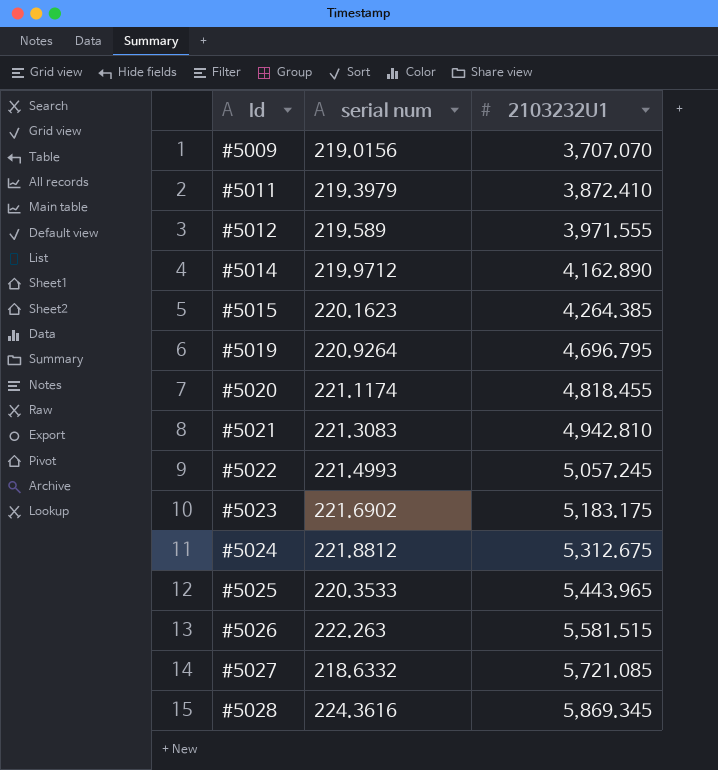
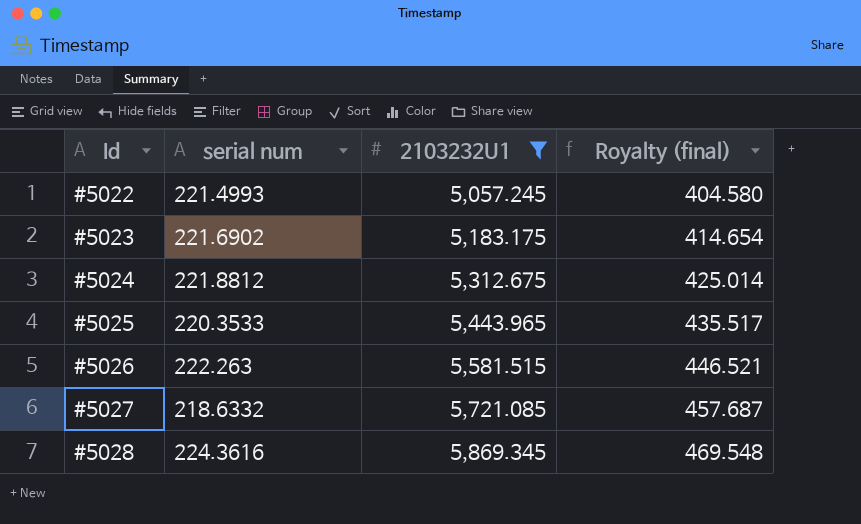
filter: none -> 2103232U1 >= 5,057.245
column Royalty (final) | formula: none -> [2103232U1] * 0.08

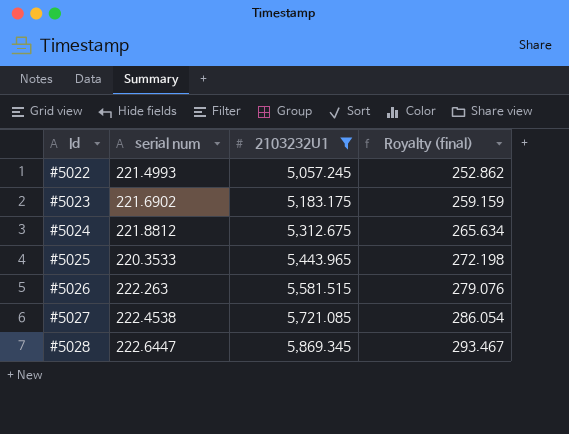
column Royalty (final) | formula: [2103232U1] * 0.08 -> [2103232U1] * 0.05
#5027 | serial num: 218.6332 -> 222.4538
#5028 | serial num: 224.3616 -> 222.6447

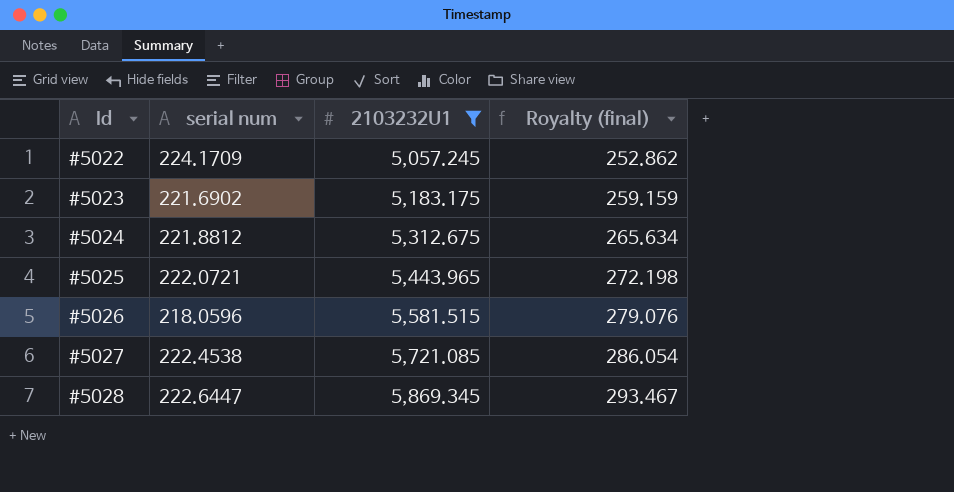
#5022 | serial num: 221.4993 -> 224.1709
#5025 | serial num: 220.3533 -> 222.0721
#5026 | serial num: 222.263 -> 218.0596

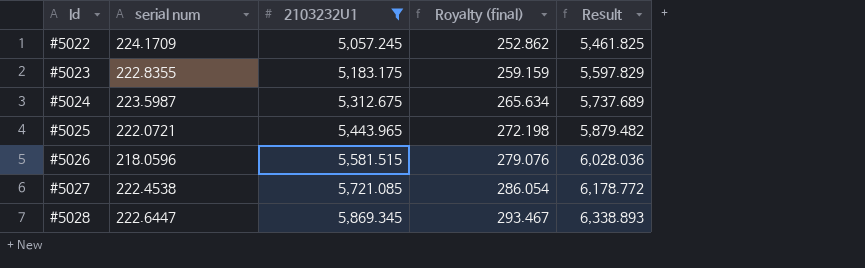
column Result | formula: none -> [2103232U1] * 1.08
#5023 | serial num: 221.6902 -> 222.8355
#5024 | serial num: 221.8812 -> 223.5987

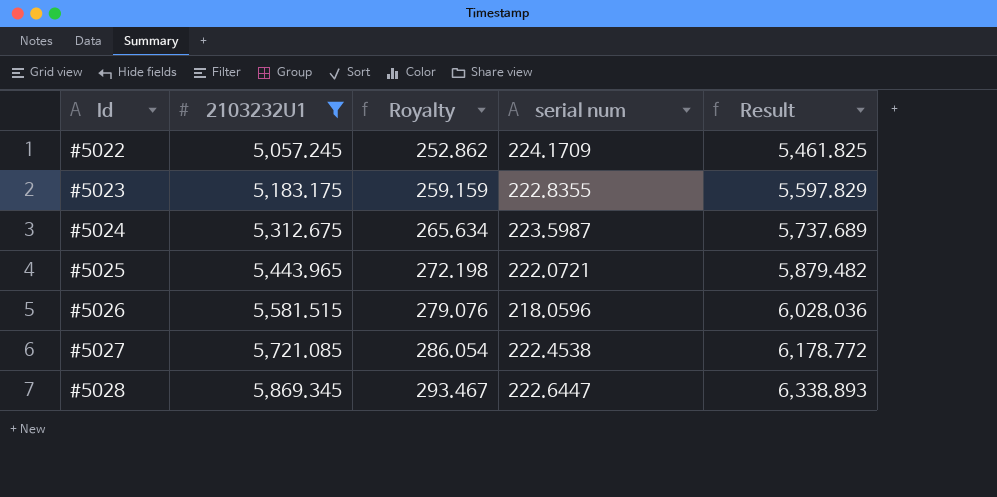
column name: Royalty (final) -> Royalty
column serial num | position: 2 -> 4

